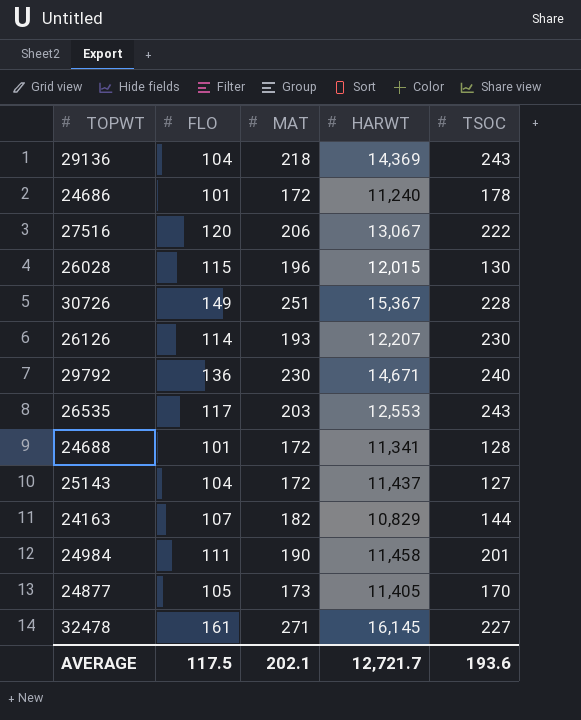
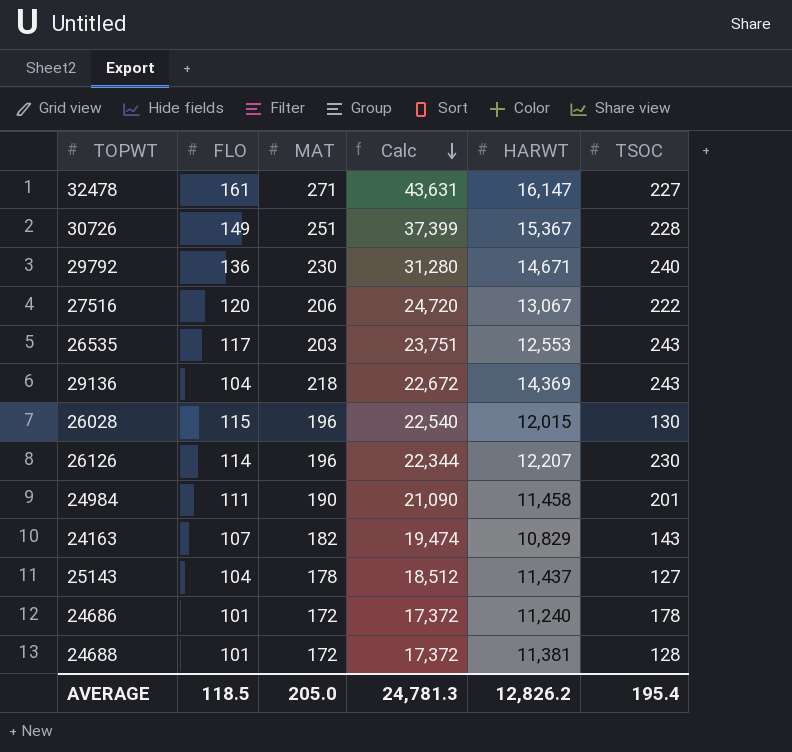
row order: none -> Calc descending
column Calc | formula: none -> [FLO] * [MAT]
row 24877: 105 | 173 | 11,405 | 170 -> none
32478 | HARWT: 16,145 -> 16,147
26126 | MAT: 193 -> 196
24163 | TSOC: 144 -> 143
25143 | MAT: 172 -> 178
24688 | HARWT: 11,341 -> 11,381
AVERAGE | FLO: 117.5 -> 118.5
AVERAGE | MAT: 202.1 -> 205.0
AVERAGE | HARWT: 12,721.7 -> 12,826.2
AVERAGE | TSOC: 193.6 -> 195.4

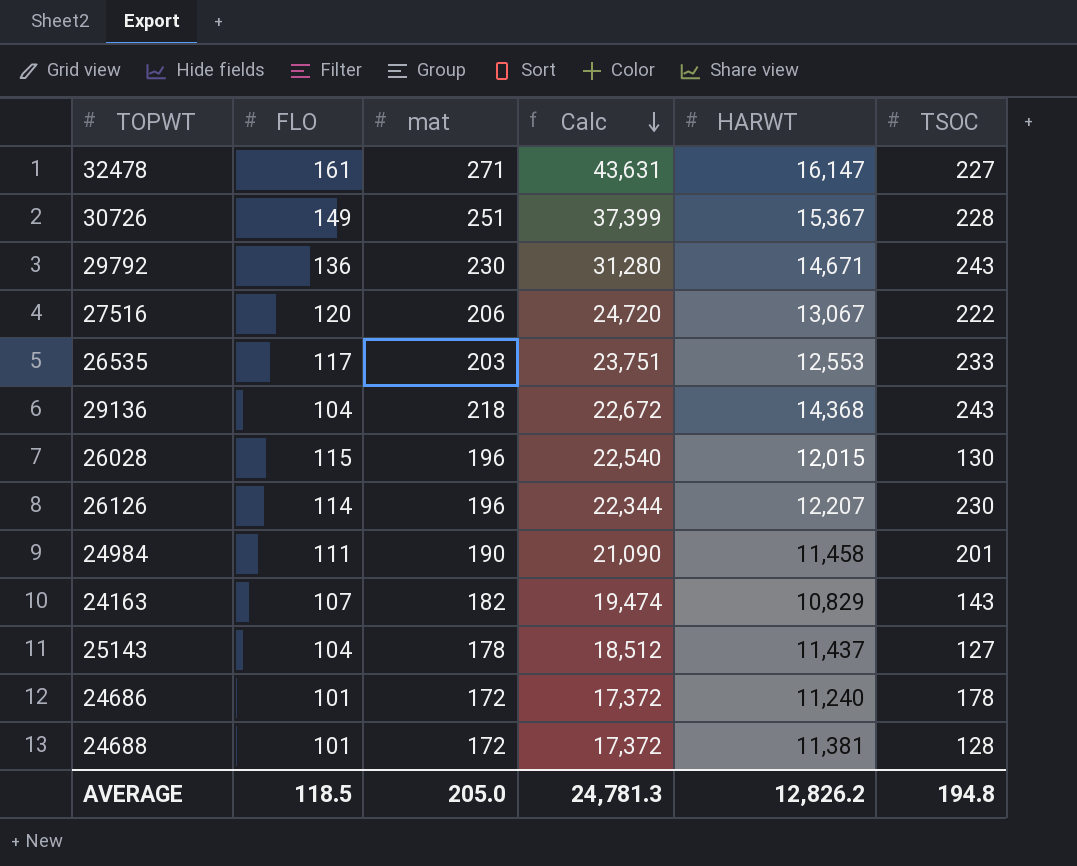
column name: MAT -> mat
29792 | TSOC: 240 -> 243
26535 | TSOC: 243 -> 233
29136 | HARWT: 14,369 -> 14,368
AVERAGE | TSOC: 195.4 -> 194.8

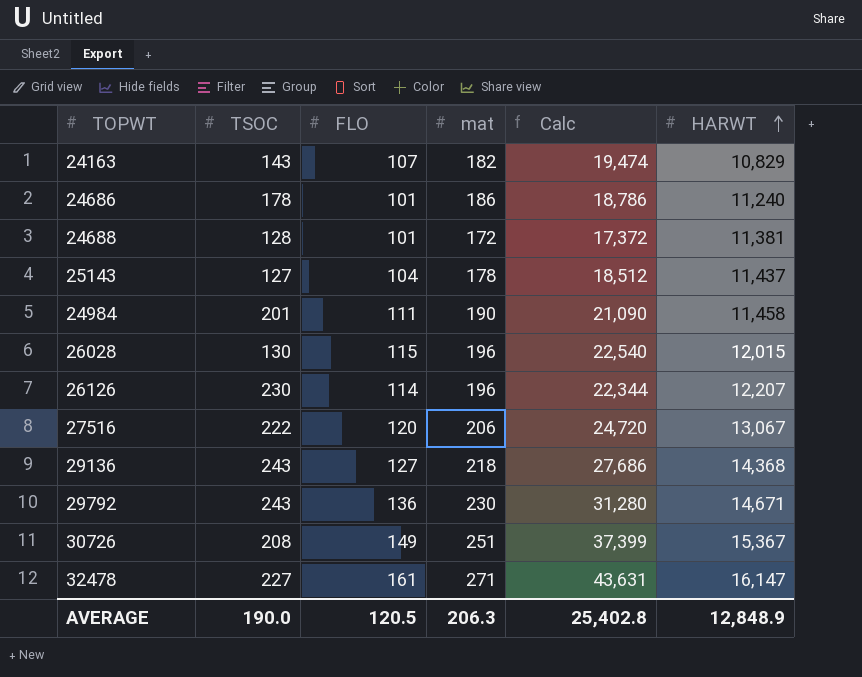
row order: Calc descending -> HARWT ascending
column TSOC | position: 6 -> 2
row 26535: 117 | 203 | 23,751 | 12,553 | 233 -> none
24686 | mat: 172 -> 186
24686 | Calc: 17,372 -> 18,786
29136 | FLO: 104 -> 127
29136 | Calc: 22,672 -> 27,686
30726 | TSOC: 228 -> 208
AVERAGE | TSOC: 194.8 -> 190.0
AVERAGE | FLO: 118.5 -> 120.5
AVERAGE | mat: 205.0 -> 206.3
AVERAGE | Calc: 24,781.3 -> 25,402.8
AVERAGE | HARWT: 12,826.2 -> 12,848.9

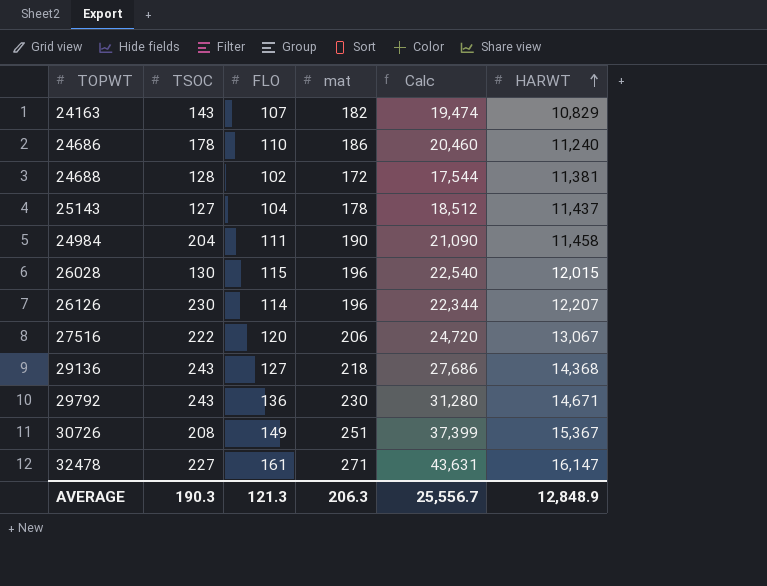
24686 | FLO: 101 -> 110
24686 | Calc: 18,786 -> 20,460
24688 | FLO: 101 -> 102
24688 | Calc: 17,372 -> 17,544
24984 | TSOC: 201 -> 204
AVERAGE | TSOC: 190.0 -> 190.3
AVERAGE | FLO: 120.5 -> 121.3
AVERAGE | Calc: 25,402.8 -> 25,556.7

